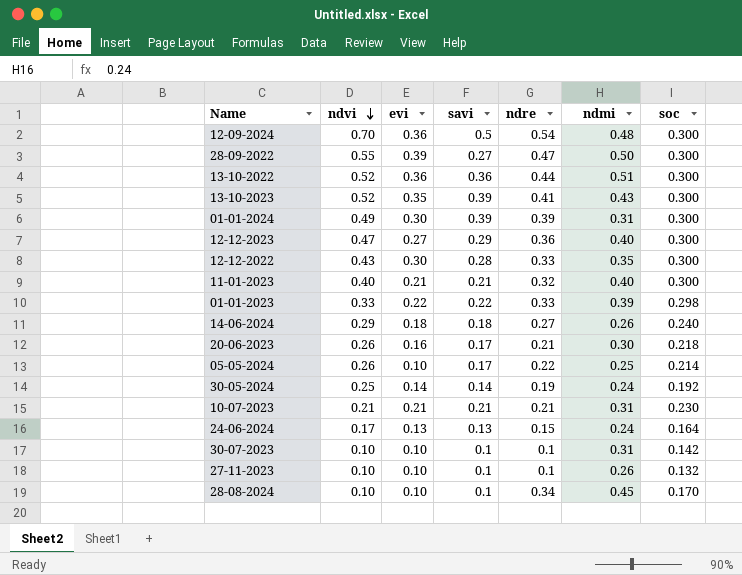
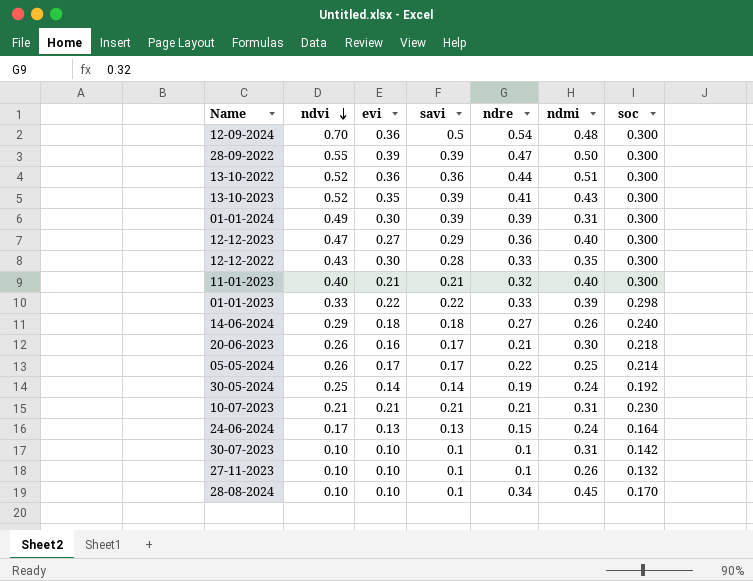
28-09-2022 | savi: 0.27 -> 0.39
05-05-2024 | evi: 0.10 -> 0.17

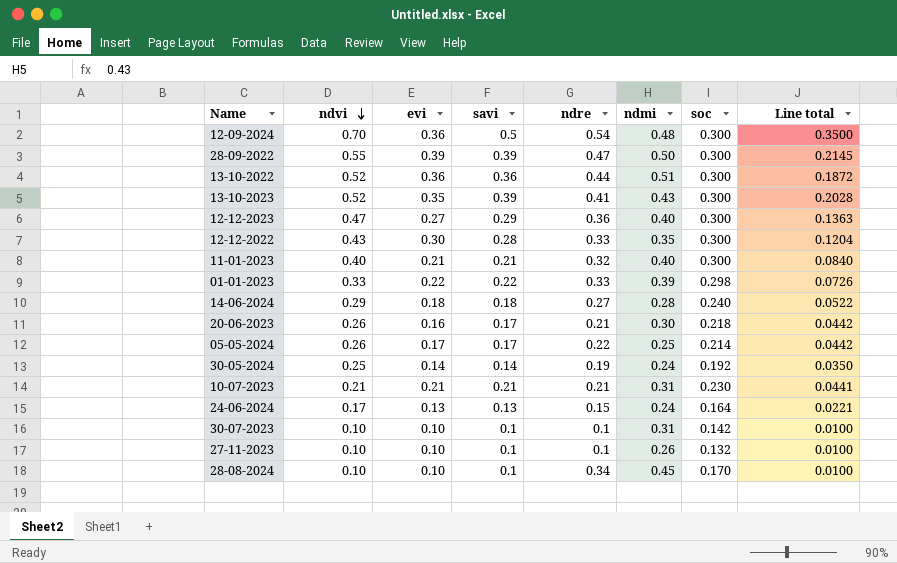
column Line total | formula: none -> [ndvi] * [savi]
row 01-01-2024: 0.49 | 0.30 | 0.39 | 0.39 | 0.31 | 0.300 -> none
14-06-2024 | ndmi: 0.26 -> 0.28

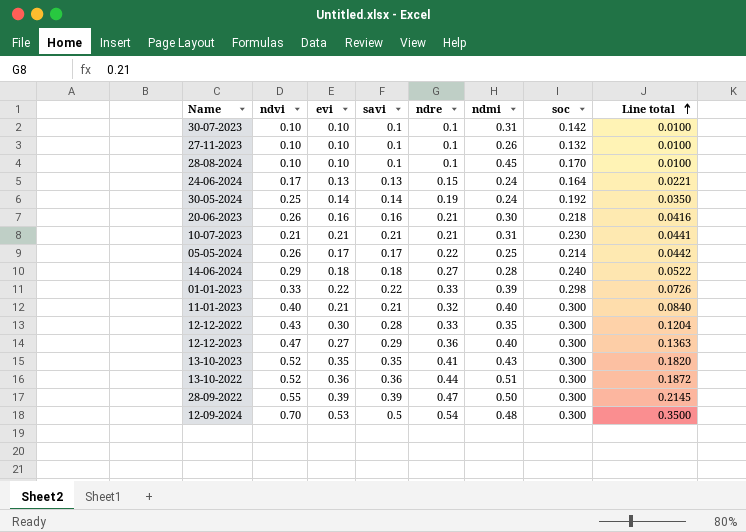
row order: ndvi descending -> Line total ascending
28-08-2024 | ndre: 0.34 -> 0.1
20-06-2023 | savi: 0.17 -> 0.16
20-06-2023 | Line total: 0.0442 -> 0.0416
13-10-2023 | savi: 0.39 -> 0.35
13-10-2023 | Line total: 0.2028 -> 0.1820
12-09-2024 | evi: 0.36 -> 0.53

